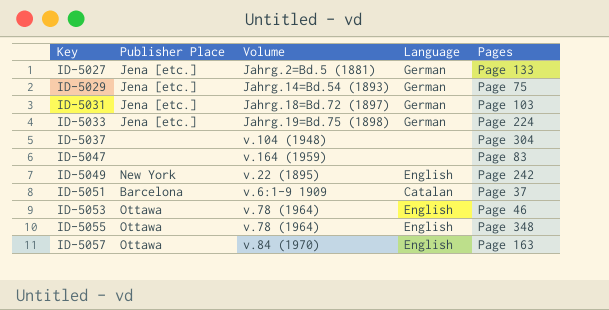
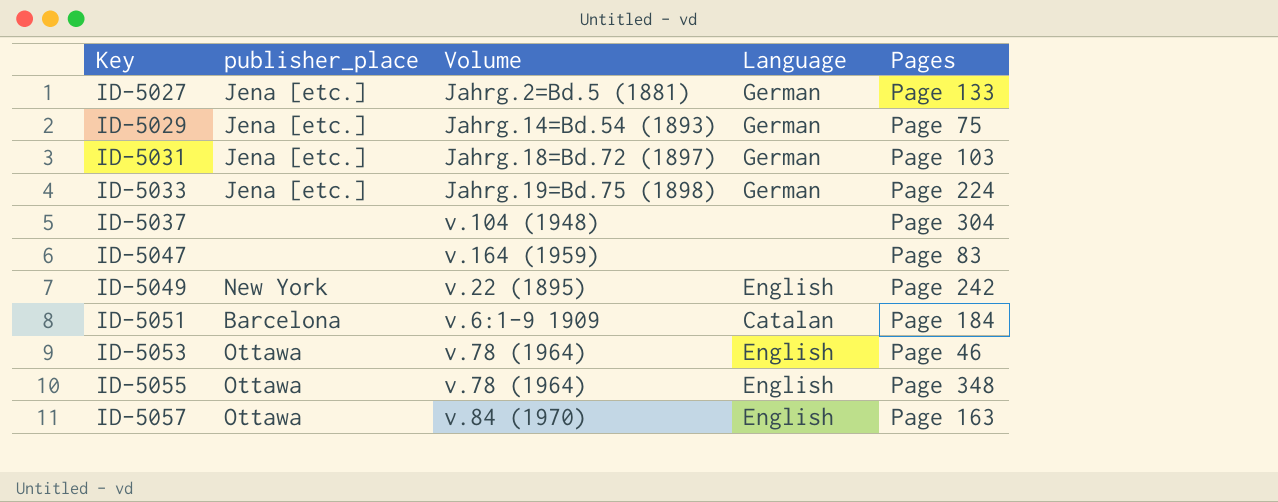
column name: Publisher Place -> publisher_place
ID-5051 | Pages: Page 37 -> Page 184

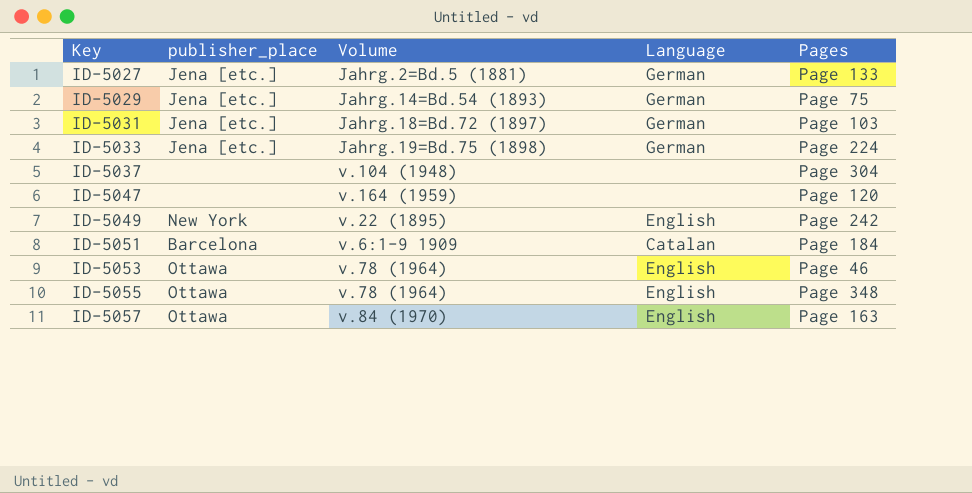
ID-5047 | Pages: Page 83 -> Page 120

